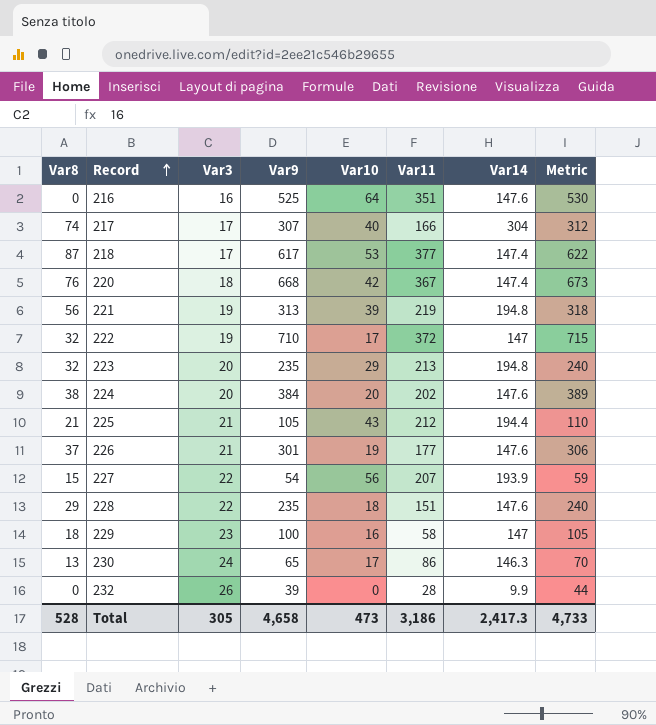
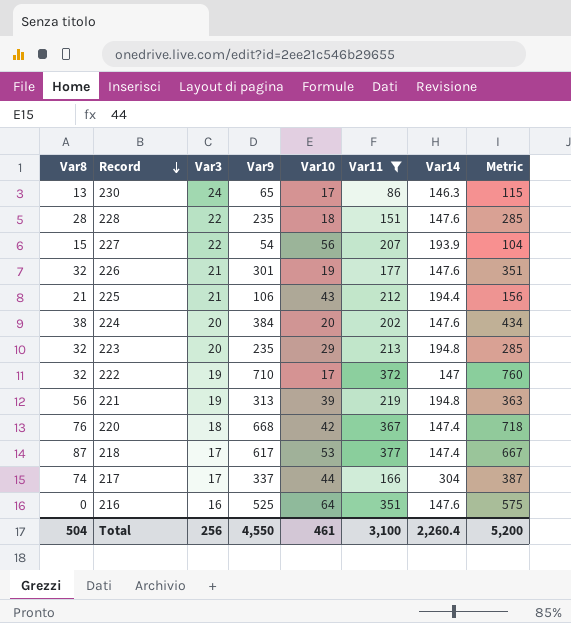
filter: none -> Var11 >= 86
row order: Record ascending -> Record descending
column Metric | formula: [Var9] + 5 -> [Var9] + 50
228 | Var8: 29 -> 28
226 | Var8: 37 -> 32
225 | Var9: 105 -> 106
217 | Var9: 307 -> 337
217 | Var10: 40 -> 44
Total | Var8: 528 -> 504
Total | Var3: 305 -> 256
Total | Var9: 4,658 -> 4,550
Total | Var10: 473 -> 461
Total | Var11: 3,186 -> 3,100
Total | Var14: 2,417.3 -> 2,260.4
Total | Metric: 4,733 -> 5,200

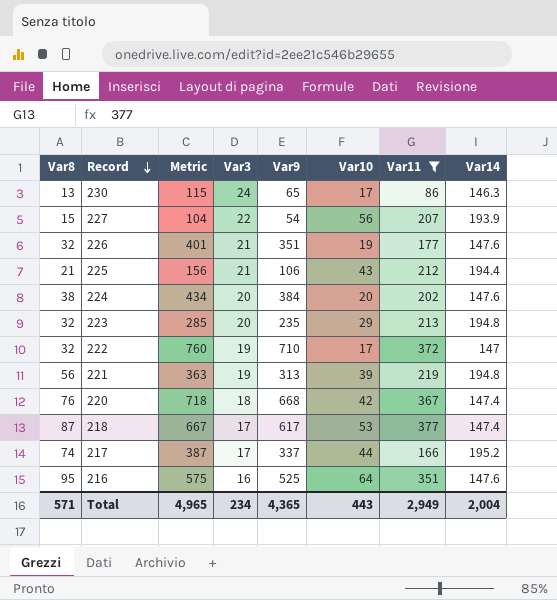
column Metric | position: 8 -> 3
row 228: 28 | 22 | 235 | 18 | 151 | 147.6 | 285 -> none
226 | Metric: 351 -> 401
226 | Var9: 301 -> 351
217 | Var14: 304 -> 195.2
216 | Var8: 0 -> 95
Total | Var8: 504 -> 571
Total | Metric: 5,200 -> 4,965
Total | Var3: 256 -> 234
Total | Var9: 4,550 -> 4,365
Total | Var10: 461 -> 443
Total | Var11: 3,100 -> 2,949
Total | Var14: 2,260.4 -> 2,004

